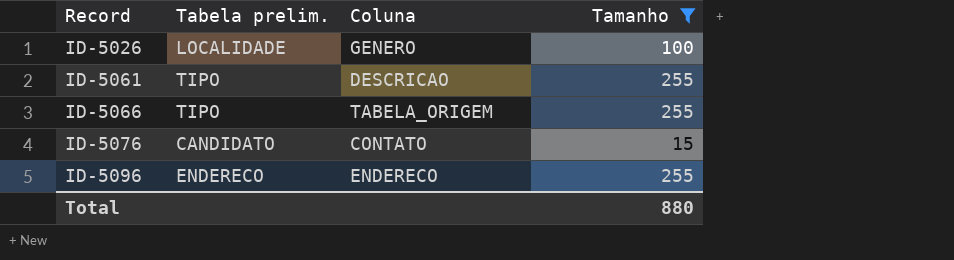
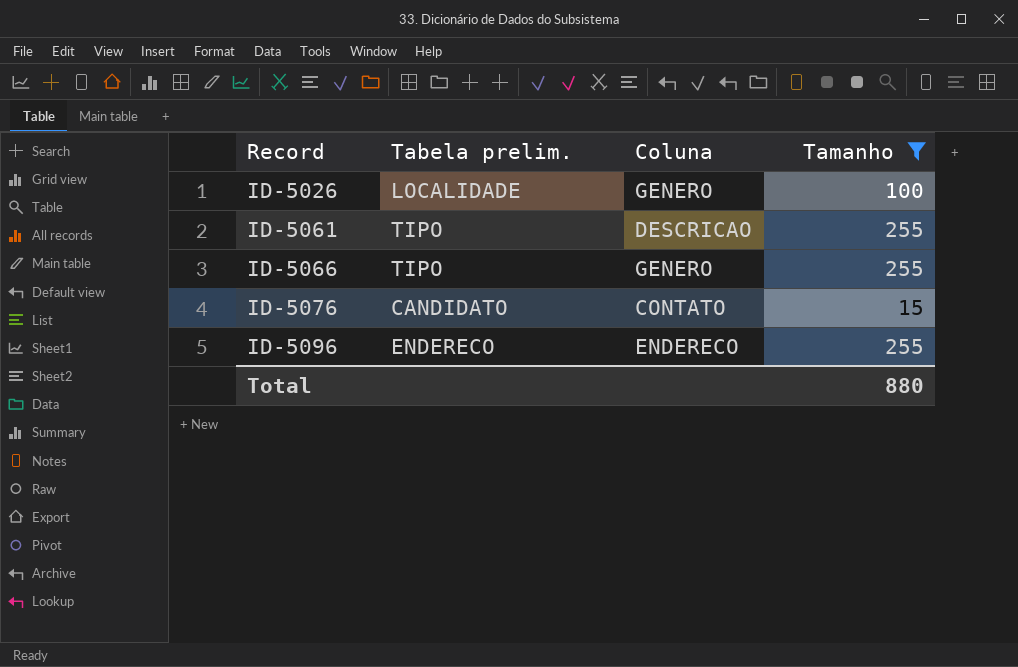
ID-5066 | Coluna: TABELA_ORIGEM -> GENERO

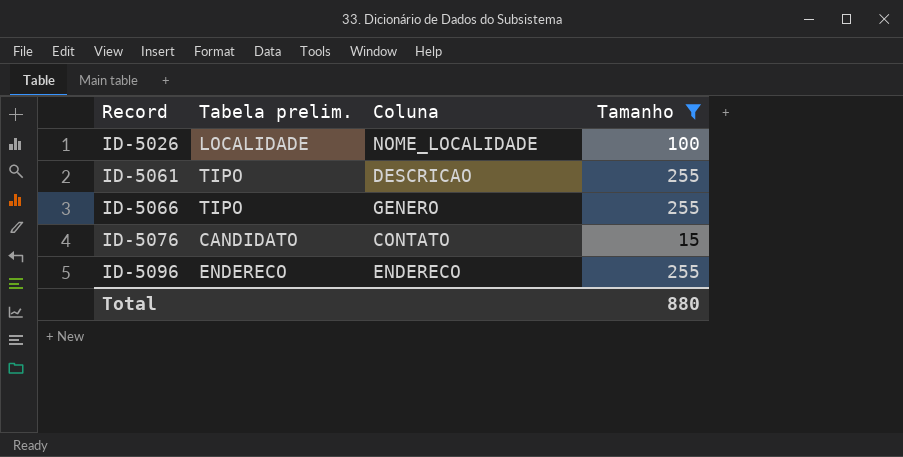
ID-5026 | Coluna: GENERO -> NOME_LOCALIDADE

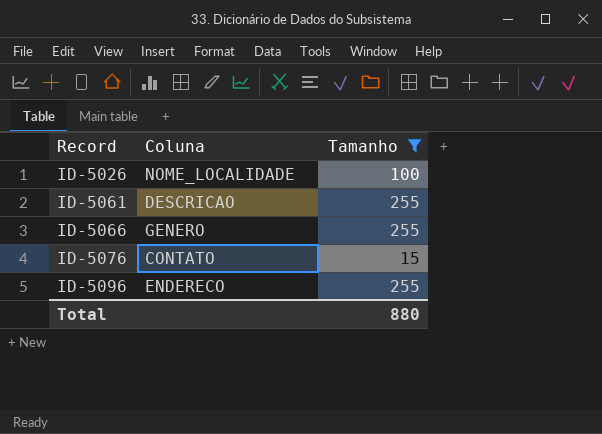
column Tabela prelim. | position: 2 -> none

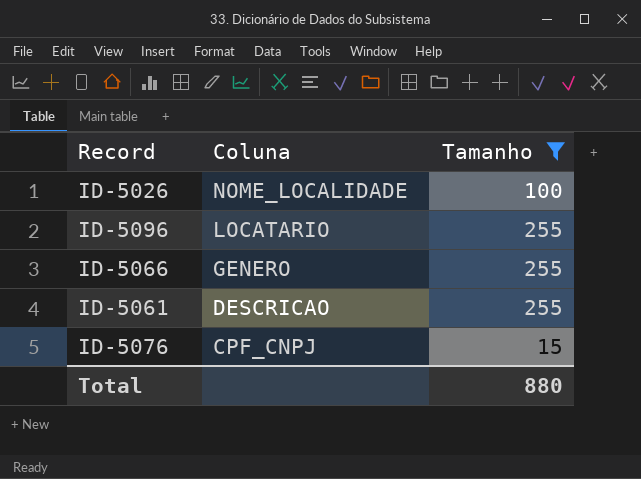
row order: Record ascending -> Coluna descending
ID-5096 | Coluna: ENDERECO -> LOCATARIO
ID-5076 | Coluna: CONTATO -> CPF_CNPJ

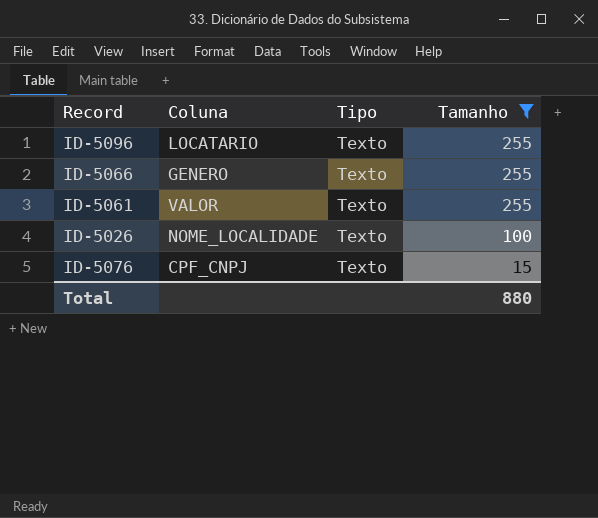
row order: Coluna descending -> Tamanho descending
column Tipo | position: none -> 3
ID-5061 | Coluna: DESCRICAO -> VALOR

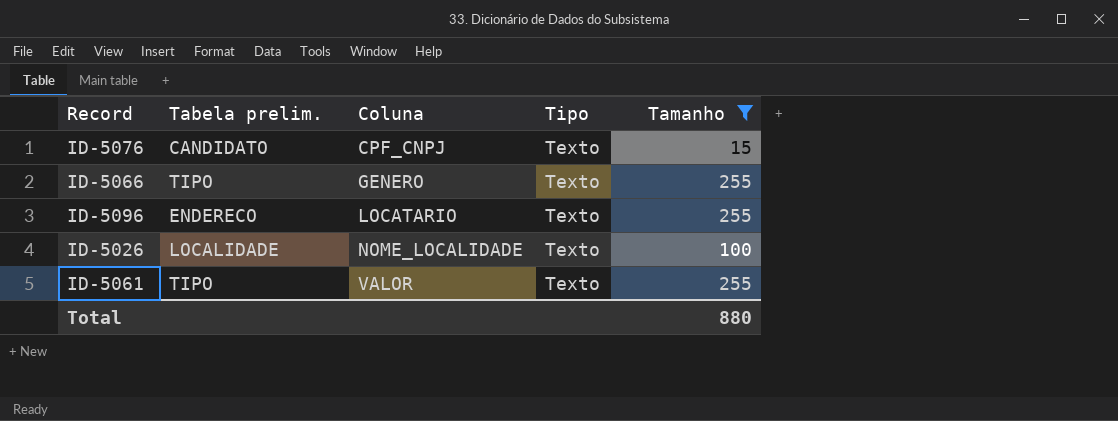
row order: Tamanho descending -> Coluna ascending
column Tabela prelim. | position: none -> 2

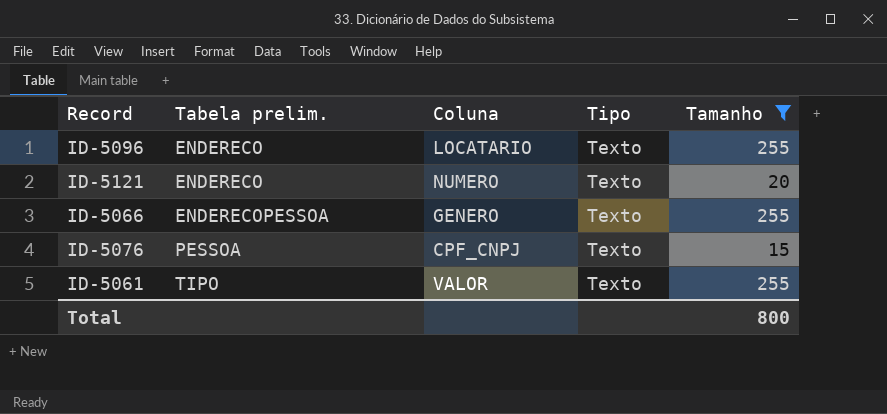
row order: Coluna ascending -> Tabela prelim. ascending
row ID-5026: LOCALIDADE | NOME_LOCALIDADE | Texto | 100 -> none
row ID-5121: none -> ENDERECO | NUMERO | Texto | 20
ID-5066 | Tabela prelim.: TIPO -> ENDERECOPESSOA
ID-5076 | Tabela prelim.: CANDIDATO -> PESSOA
Total | Tamanho: 880 -> 800

